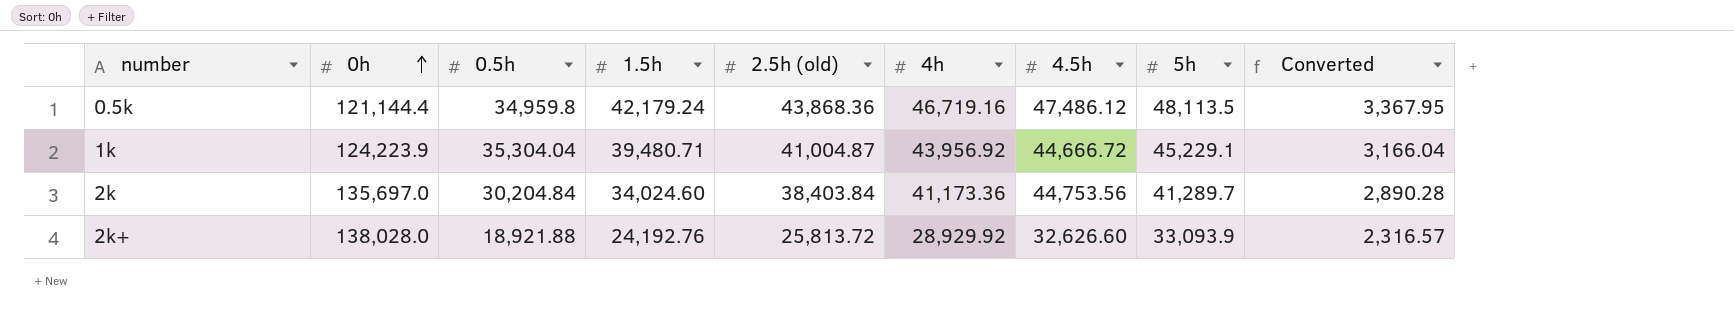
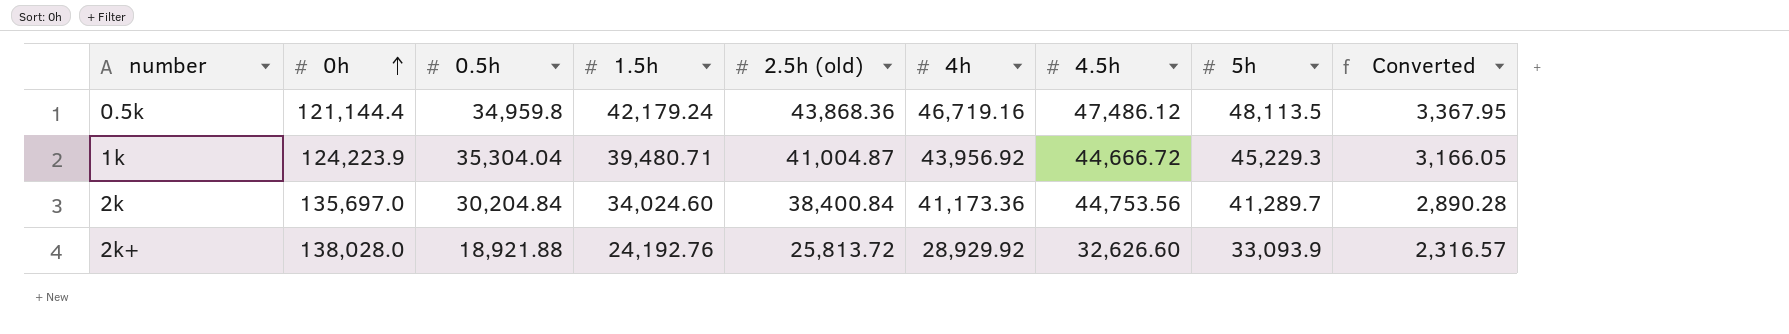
1k | 5h: 45,229.1 -> 45,229.3
1k | Converted: 3,166.04 -> 3,166.05
2k | 2.5h (old): 38,403.84 -> 38,400.84

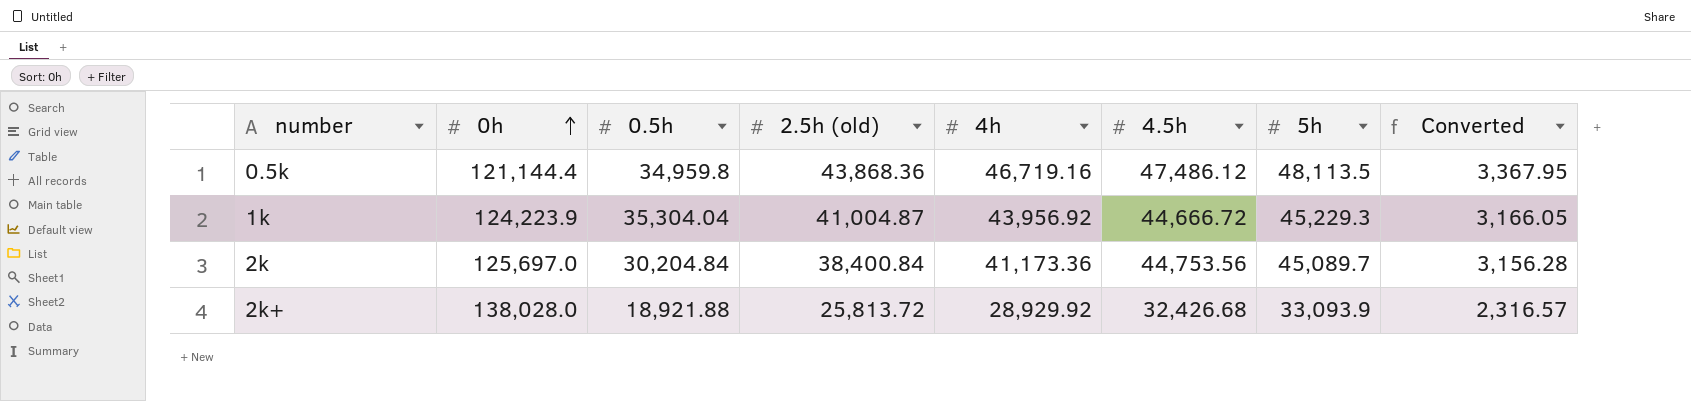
column 1.5h | position: 4 -> none
2k | 0h: 135,697.0 -> 125,697.0
2k | 5h: 41,289.7 -> 45,089.7
2k | Converted: 2,890.28 -> 3,156.28
2k+ | 4.5h: 32,626.60 -> 32,426.68

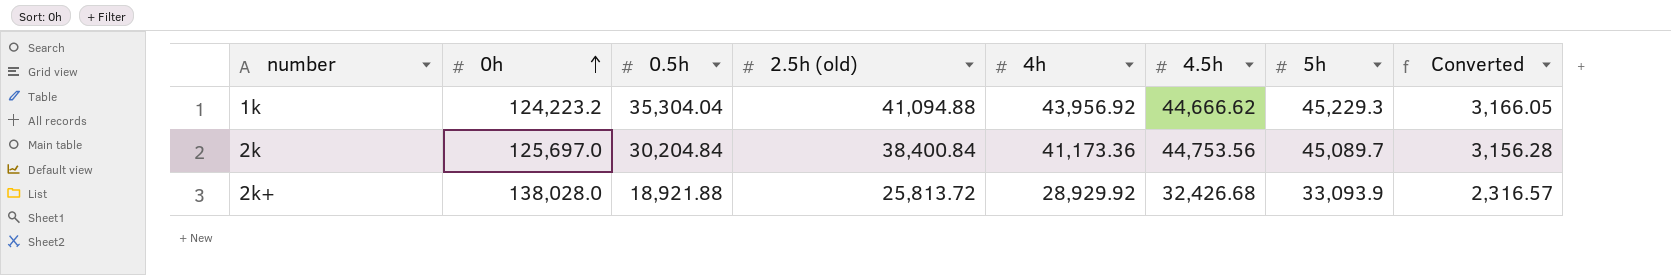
row 0.5k: 121,144.4 | 34,959.8 | 43,868.36 | 46,719.16 | 47,486.12 | 48,113.5 | 3,367.95 -> none
1k | 0h: 124,223.9 -> 124,223.2
1k | 2.5h (old): 41,004.87 -> 41,094.88
1k | 4.5h: 44,666.72 -> 44,666.62

